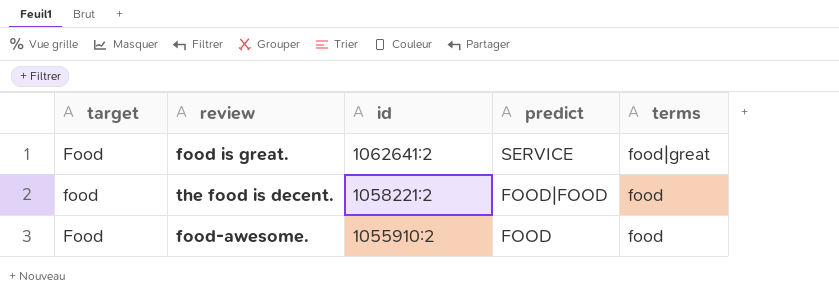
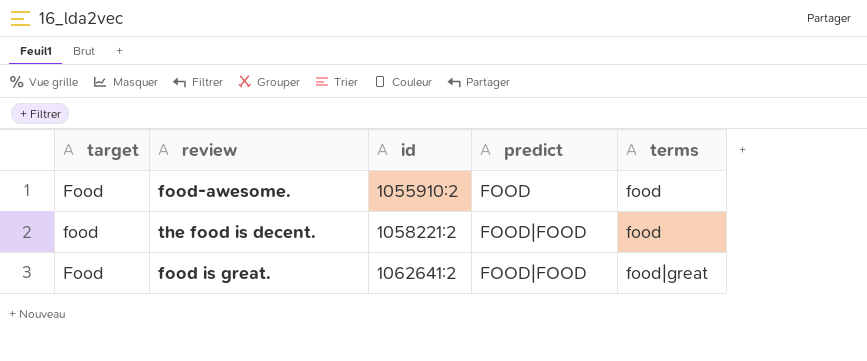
row order: id descending -> id ascending
food is great. | predict: SERVICE -> FOOD|FOOD

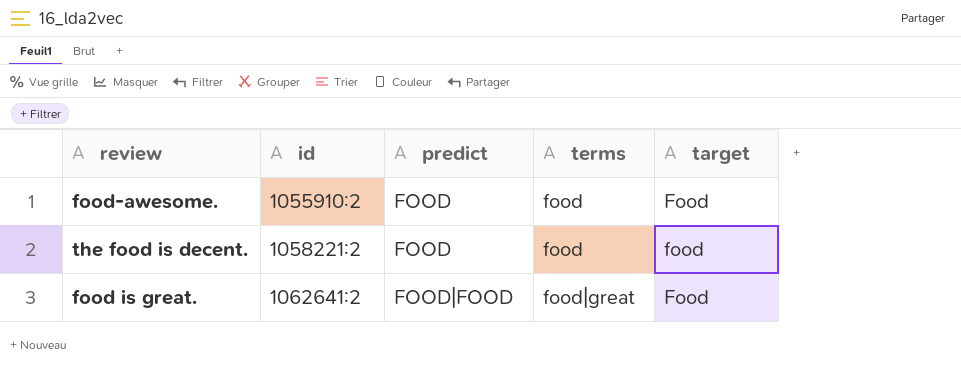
column target | position: 1 -> 5
the food is decent. | predict: FOOD|FOOD -> FOOD

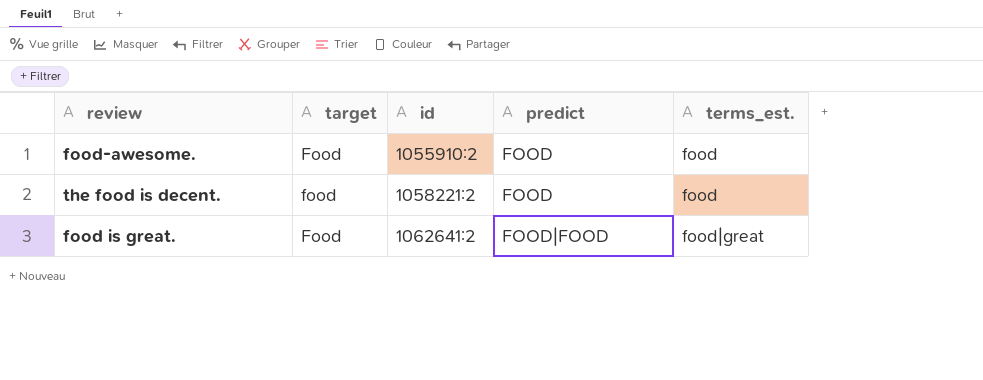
column target | position: 5 -> 2
column name: terms -> terms_est.

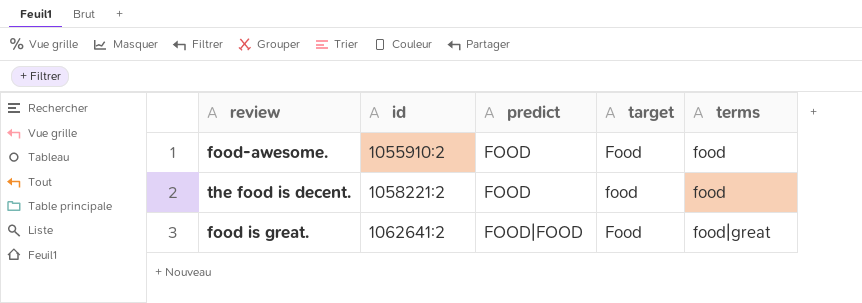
column target | position: 2 -> 4
column name: terms_est. -> terms

